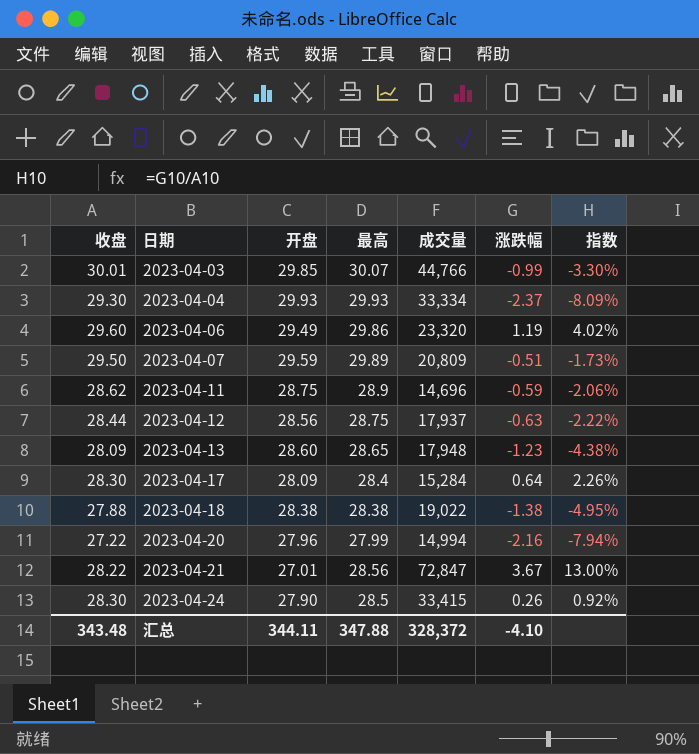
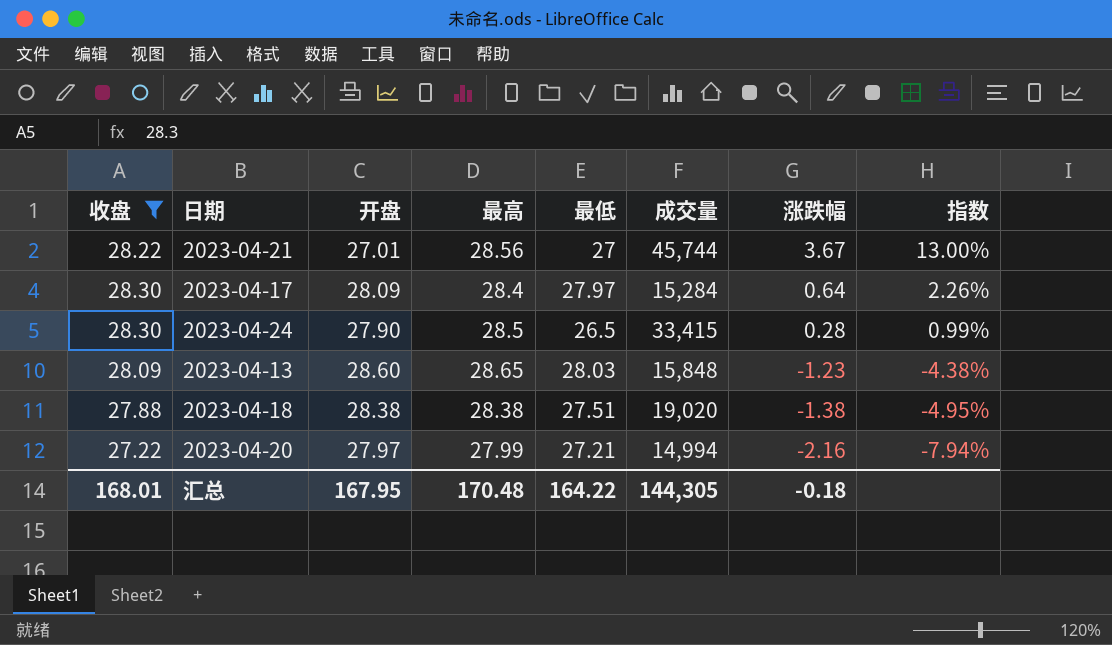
filter: none -> 收盘 <= 28.30
row order: 日期 ascending -> 涨跌幅 descending
column 最低 | position: none -> 5
2023-04-21 | 成交量: 72,847 -> 45,744
2023-04-24 | 涨跌幅: 0.26 -> 0.28
2023-04-24 | 指数: 0.92% -> 0.99%
2023-04-13 | 成交量: 17,948 -> 15,848
2023-04-18 | 成交量: 19,022 -> 19,020
2023-04-20 | 开盘: 27.96 -> 27.97
汇总 | 收盘: 343.48 -> 168.01
汇总 | 开盘: 344.11 -> 167.95
汇总 | 最高: 347.88 -> 170.48
汇总 | 成交量: 328,372 -> 144,305
汇总 | 涨跌幅: -4.10 -> -0.18

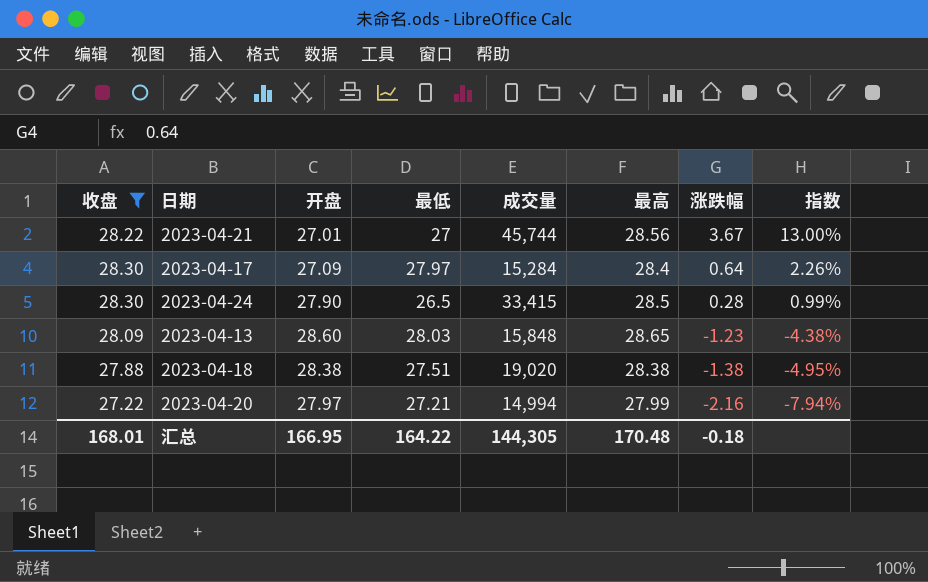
column 最高 | position: 4 -> 6
2023-04-17 | 开盘: 28.09 -> 27.09
汇总 | 开盘: 167.95 -> 166.95

